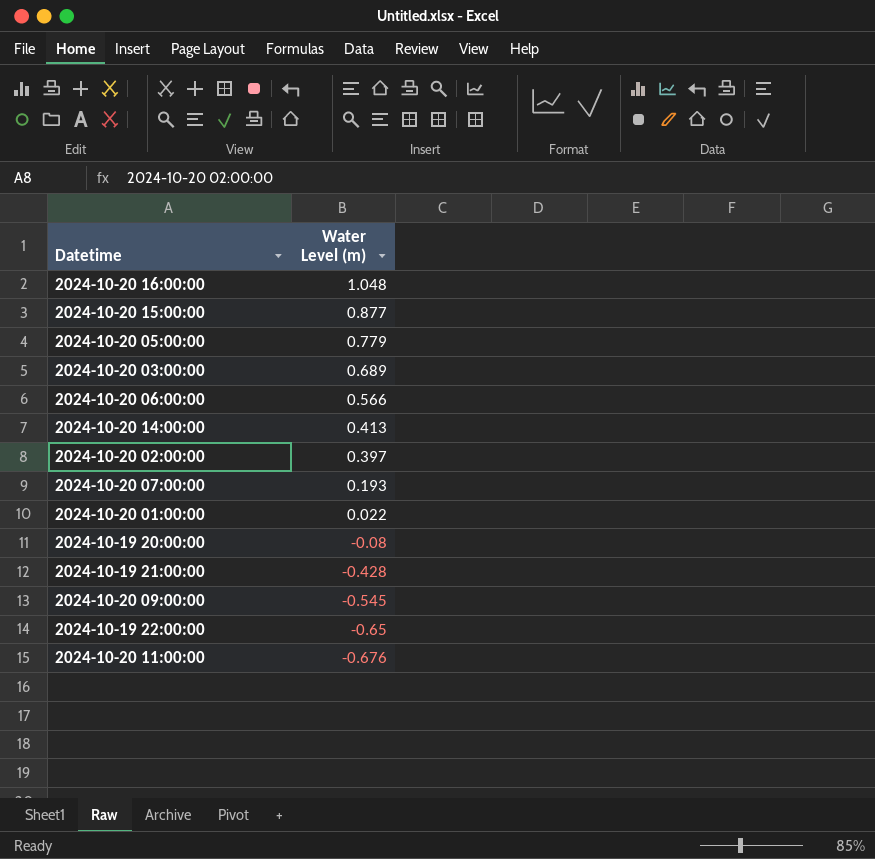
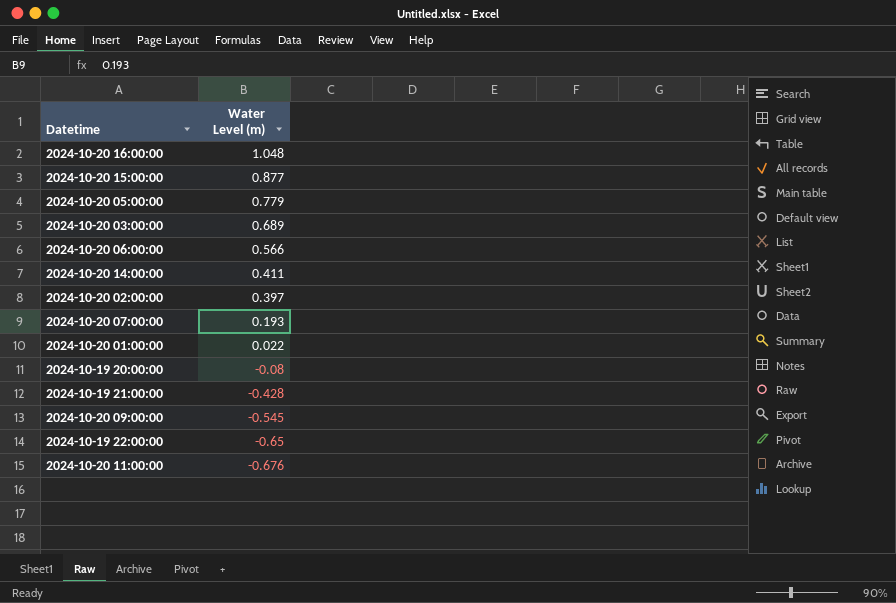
2024-10-20 14:00:00 | Water Level (m): 0.413 -> 0.411

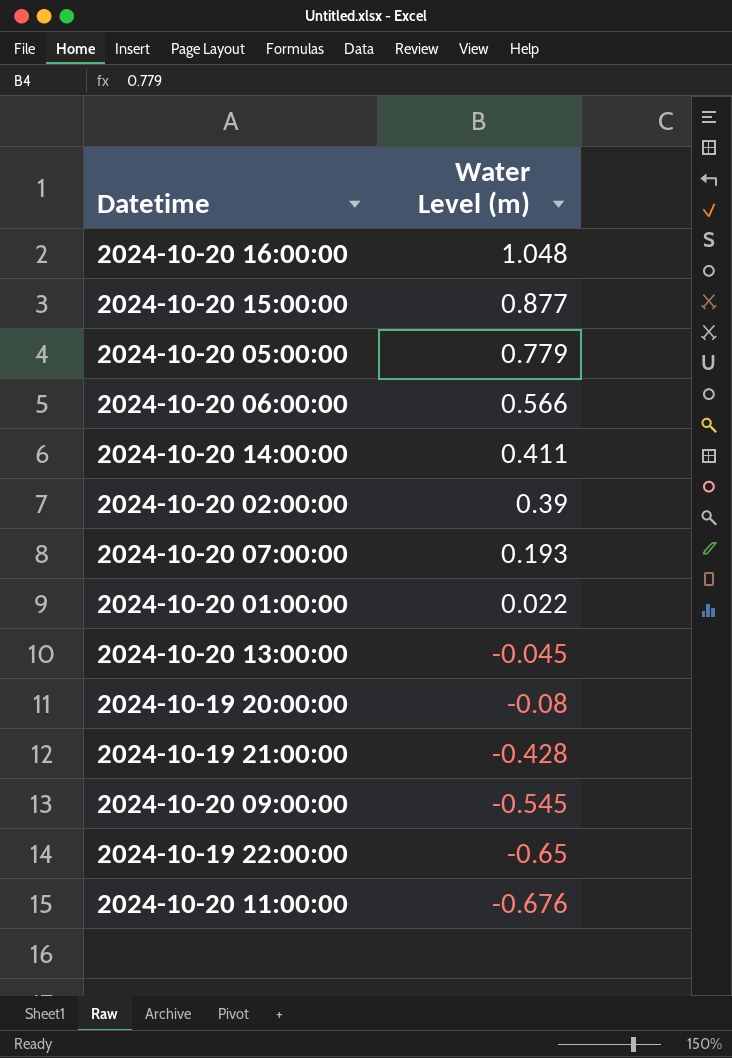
row 2024-10-20 03:00:00: 0.689 -> none
2024-10-20 02:00:00 | Water Level (m): 0.397 -> 0.39
row 2024-10-20 13:00:00: none -> -0.045

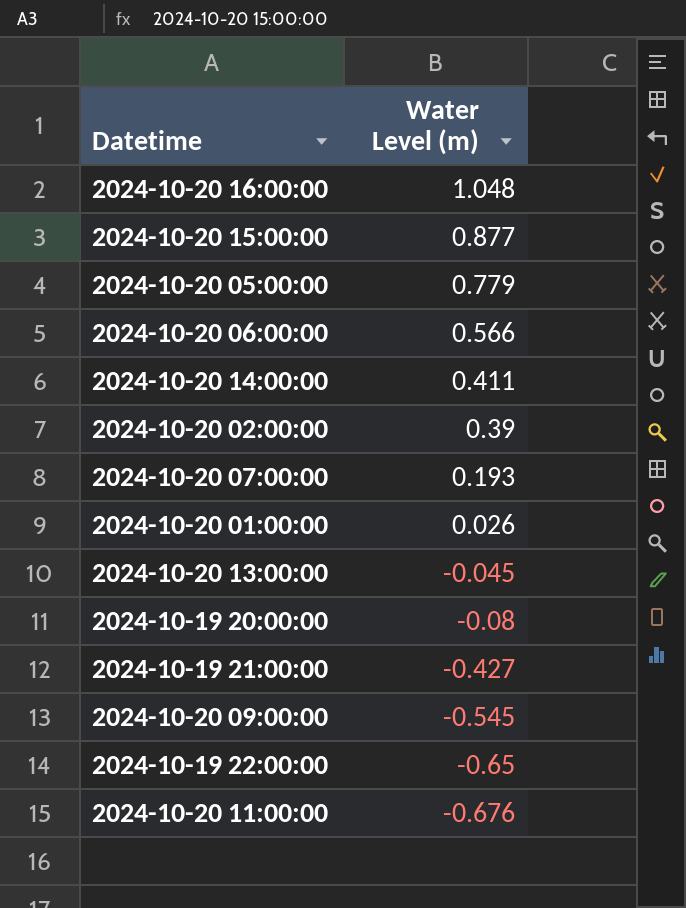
2024-10-20 01:00:00 | Water Level (m): 0.022 -> 0.026
2024-10-19 21:00:00 | Water Level (m): -0.428 -> -0.427

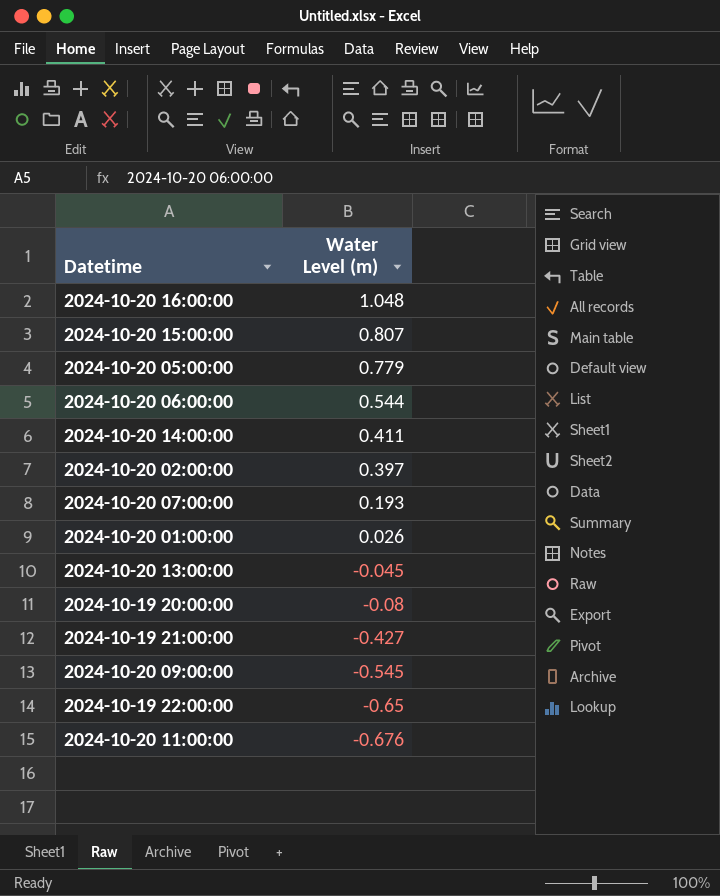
2024-10-20 15:00:00 | Water Level (m): 0.877 -> 0.807
2024-10-20 06:00:00 | Water Level (m): 0.566 -> 0.544
2024-10-20 02:00:00 | Water Level (m): 0.39 -> 0.397

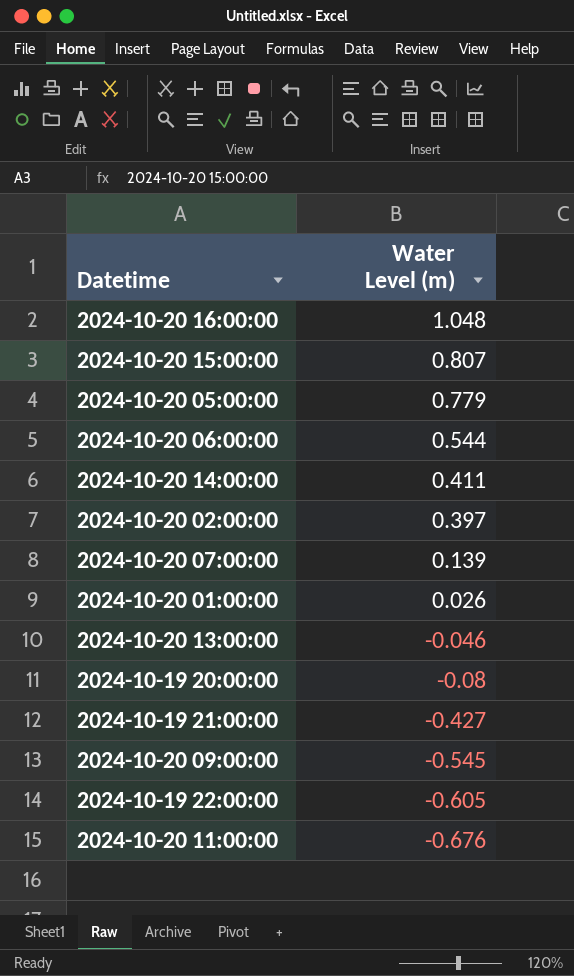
2024-10-20 07:00:00 | Water Level (m): 0.193 -> 0.139
2024-10-20 13:00:00 | Water Level (m): -0.045 -> -0.046
2024-10-19 22:00:00 | Water Level (m): -0.65 -> -0.605

